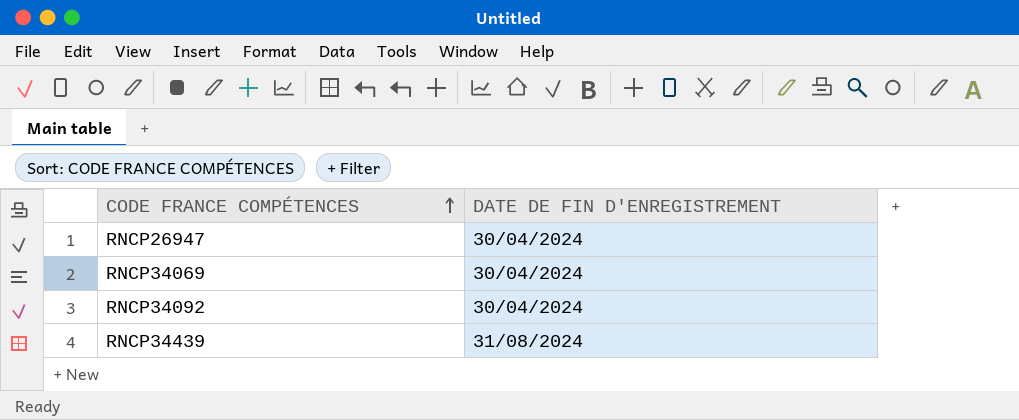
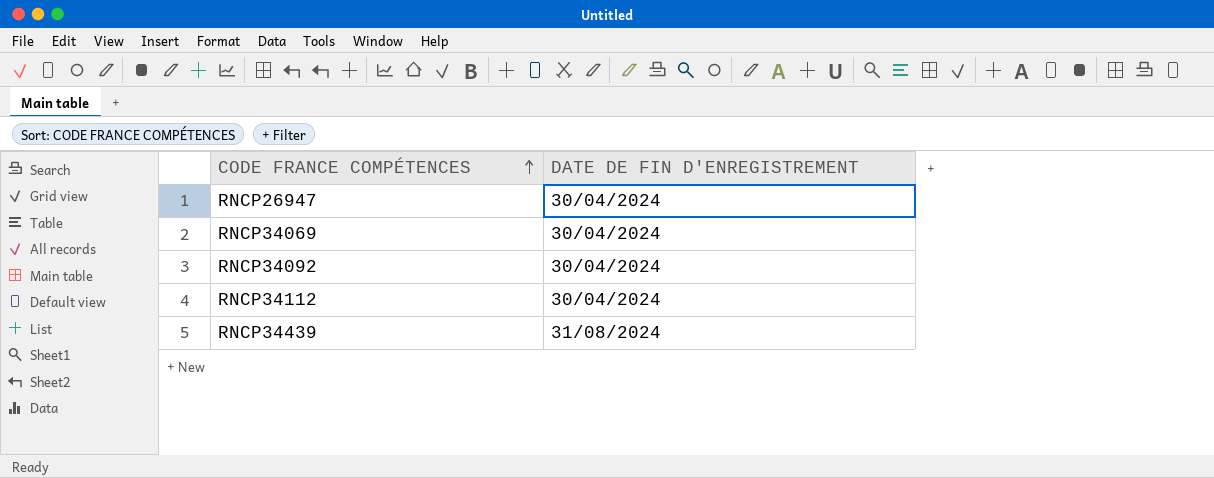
row RNCP34112: none -> 30/04/2024

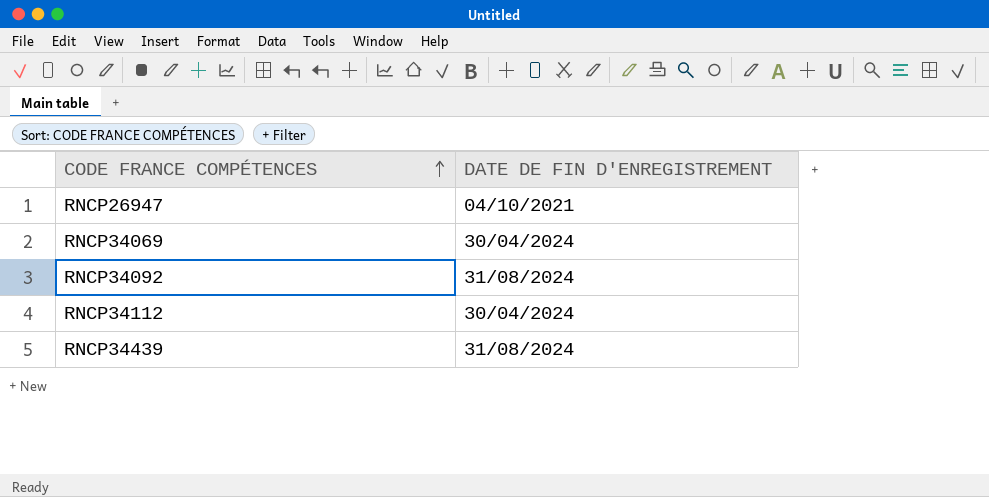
RNCP26947 | DATE DE FIN D'ENREGISTREMENT: 30/04/2024 -> 04/10/2021
RNCP34092 | DATE DE FIN D'ENREGISTREMENT: 30/04/2024 -> 31/08/2024

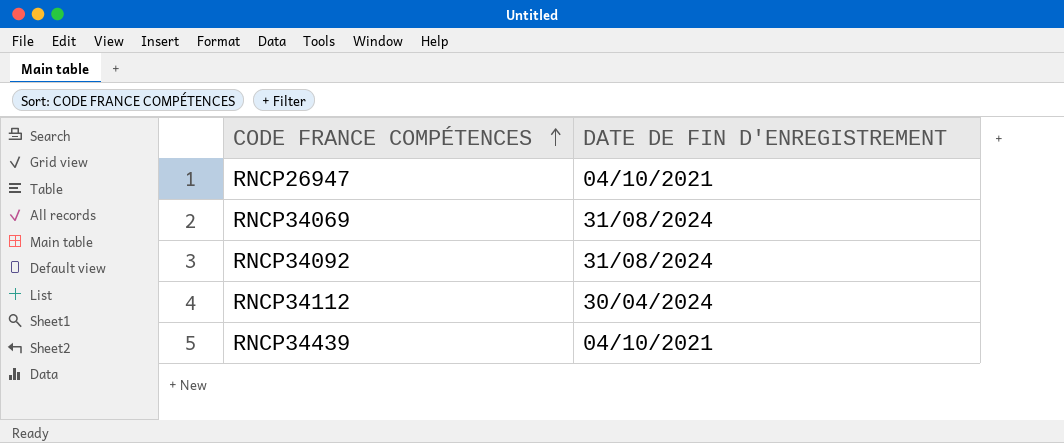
RNCP34069 | DATE DE FIN D'ENREGISTREMENT: 30/04/2024 -> 31/08/2024
RNCP34439 | DATE DE FIN D'ENREGISTREMENT: 31/08/2024 -> 04/10/2021

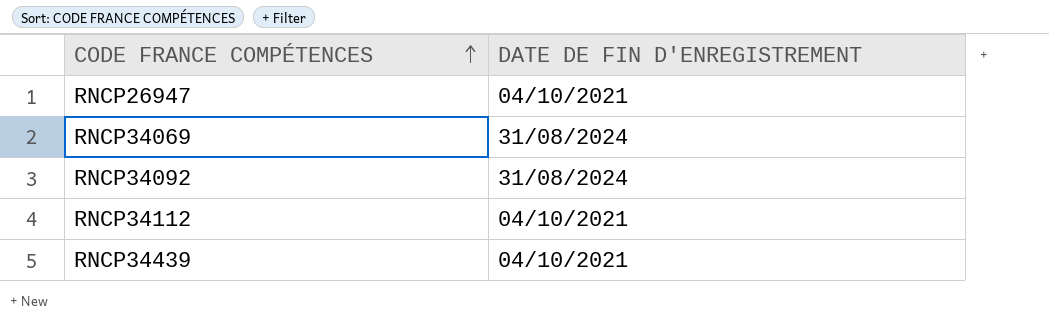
RNCP34112 | DATE DE FIN D'ENREGISTREMENT: 30/04/2024 -> 04/10/2021

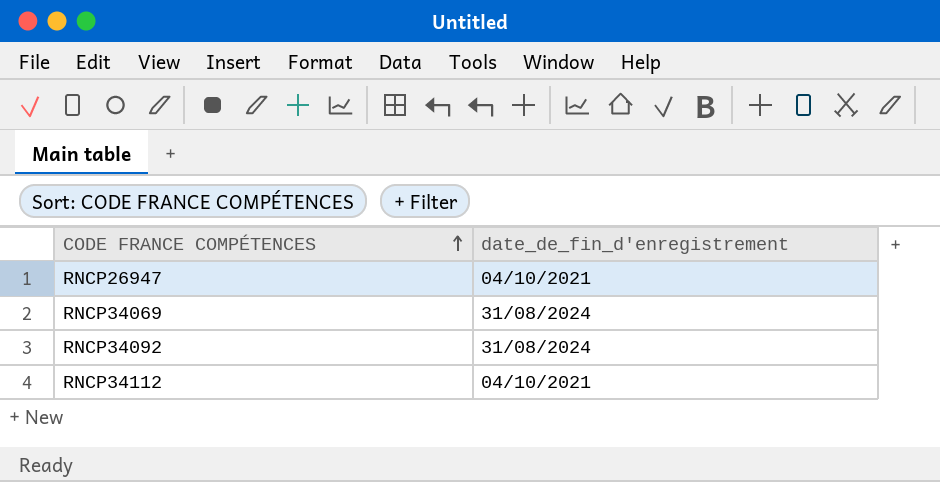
column name: DATE DE FIN D'ENREGISTREMENT -> date_de_fin_d'enregistrement
row RNCP34439: 04/10/2021 -> none

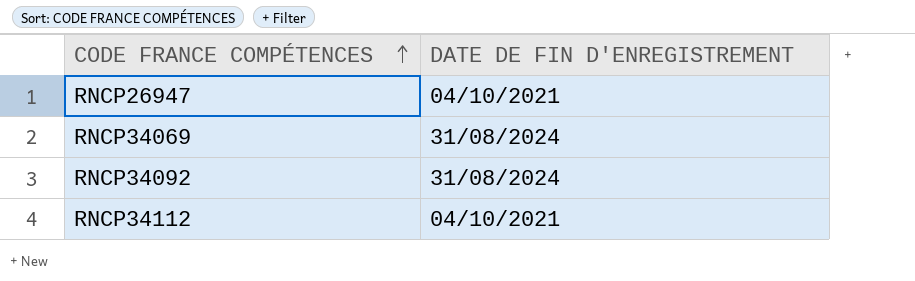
column name: date_de_fin_d'enregistrement -> DATE DE FIN D'ENREGISTREMENT

